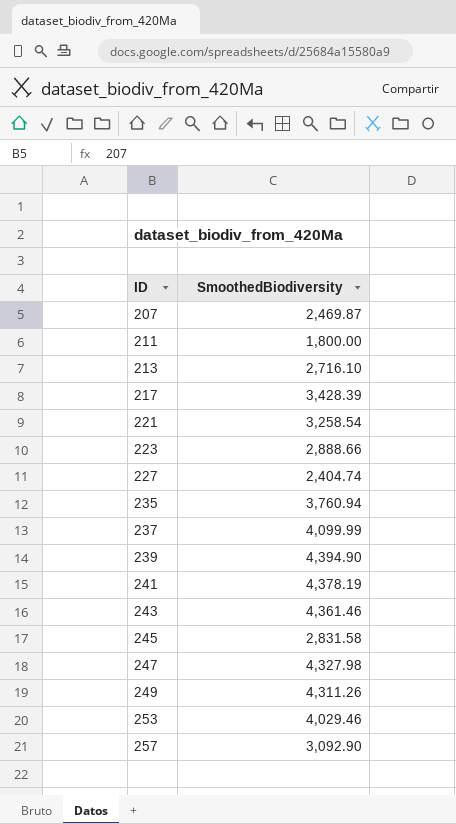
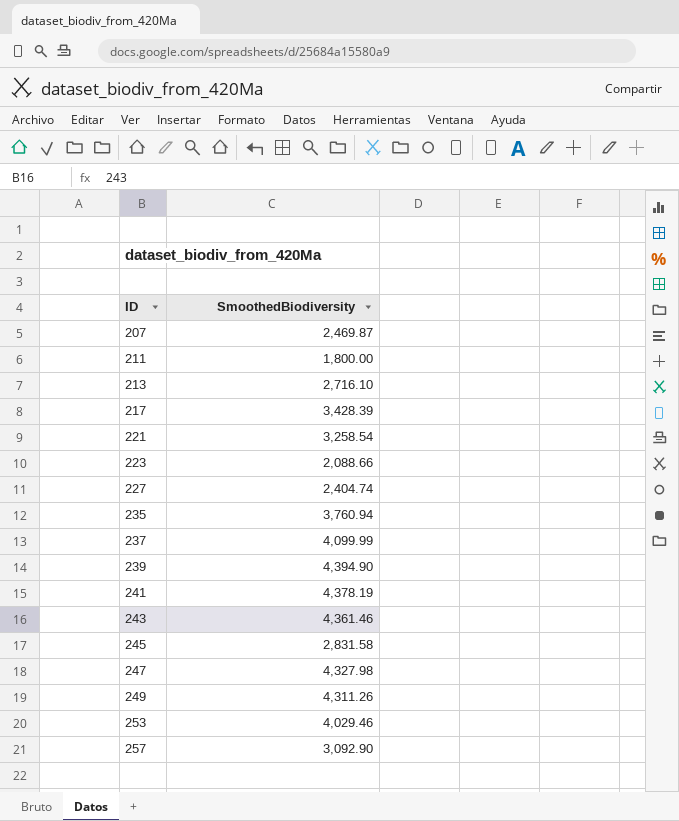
223 | SmoothedBiodiversity: 2,888.66 -> 2,088.66

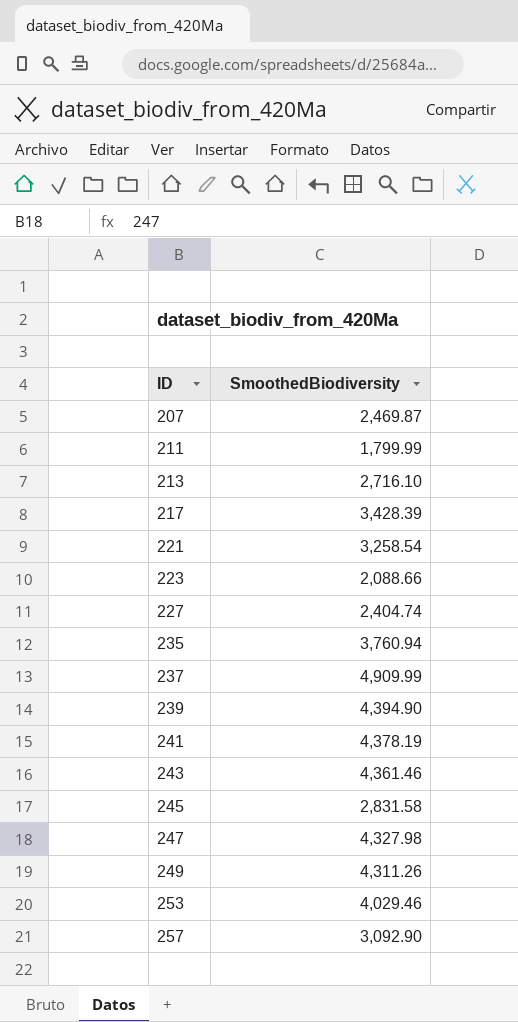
211 | SmoothedBiodiversity: 1,800.00 -> 1,799.99
237 | SmoothedBiodiversity: 4,099.99 -> 4,909.99

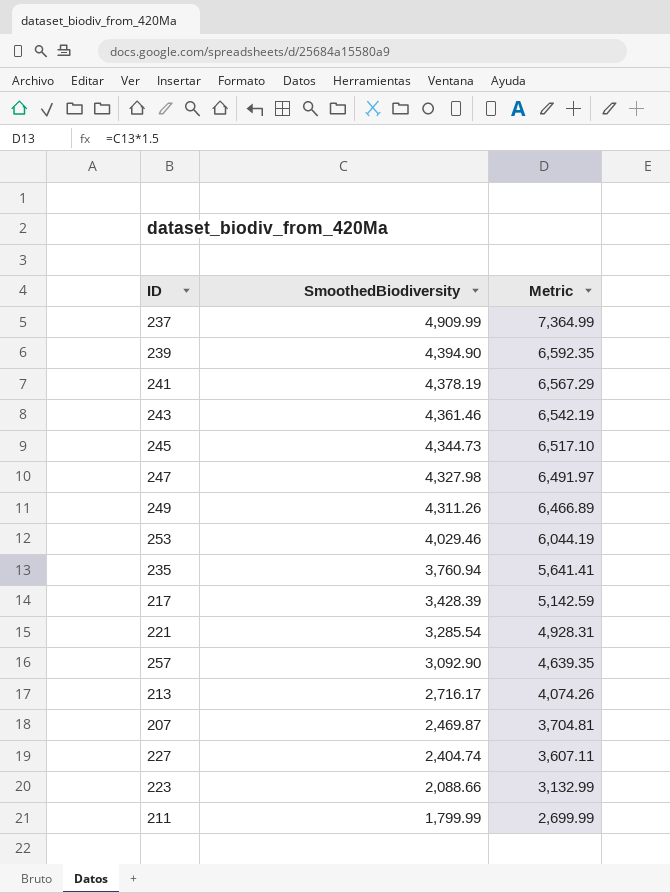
row order: ID ascending -> SmoothedBiodiversity descending
column Metric | formula: none -> [SmoothedBiodiversity] * 1.5
245 | SmoothedBiodiversity: 2,831.58 -> 4,344.73
221 | SmoothedBiodiversity: 3,258.54 -> 3,285.54
213 | SmoothedBiodiversity: 2,716.10 -> 2,716.17

